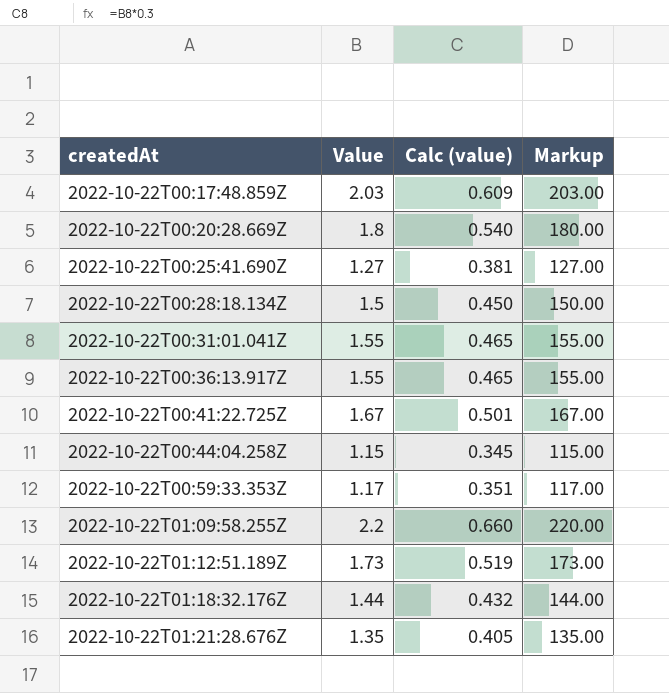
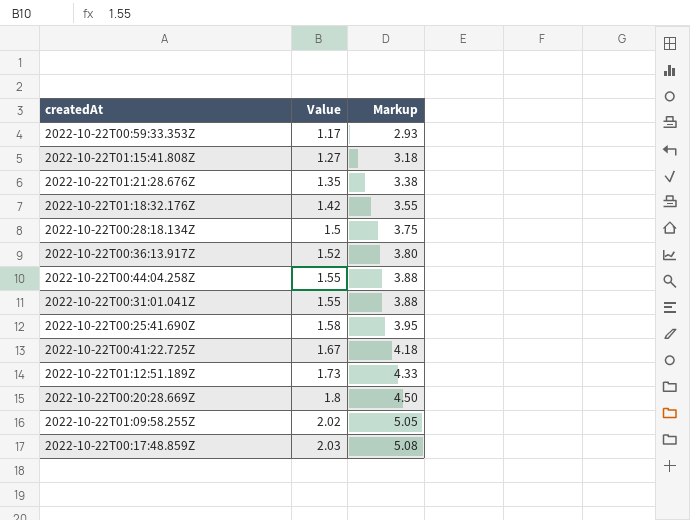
row order: createdAt ascending -> Value ascending
column Calc (value) | formula: [Value] * 0.3 -> none
column Markup | formula: [Value] * 100 -> [Value] * 2.5
row 2022-10-22T01:15:41.808Z: none -> 1.27 | 3.18
2022-10-22T01:18:32.176Z | Value: 1.44 -> 1.42
2022-10-22T00:36:13.917Z | Value: 1.55 -> 1.52
2022-10-22T00:44:04.258Z | Value: 1.15 -> 1.55
2022-10-22T00:25:41.690Z | Value: 1.27 -> 1.58
2022-10-22T01:09:58.255Z | Value: 2.2 -> 2.02

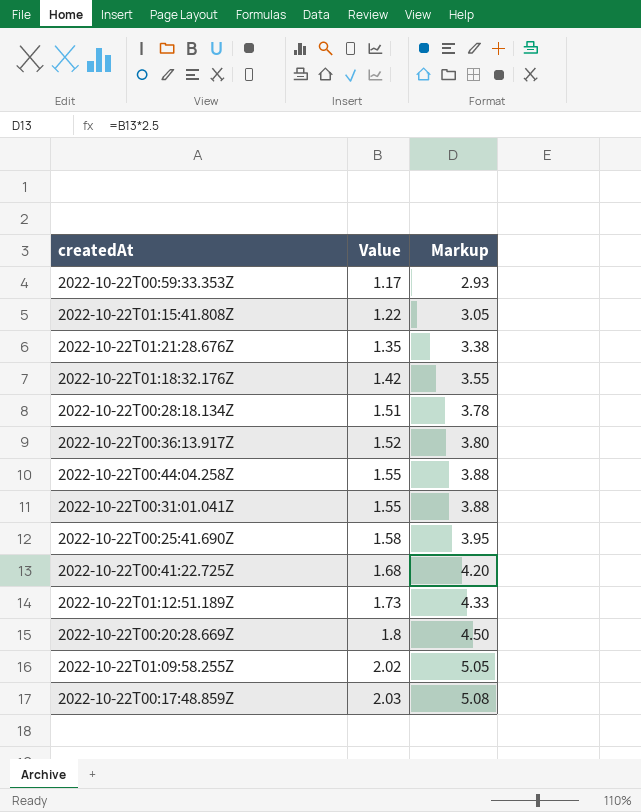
2022-10-22T01:15:41.808Z | Value: 1.27 -> 1.22
2022-10-22T01:15:41.808Z | Markup: 3.18 -> 3.05
2022-10-22T00:28:18.134Z | Value: 1.5 -> 1.51
2022-10-22T00:28:18.134Z | Markup: 3.75 -> 3.78
2022-10-22T00:41:22.725Z | Value: 1.67 -> 1.68
2022-10-22T00:41:22.725Z | Markup: 4.18 -> 4.20

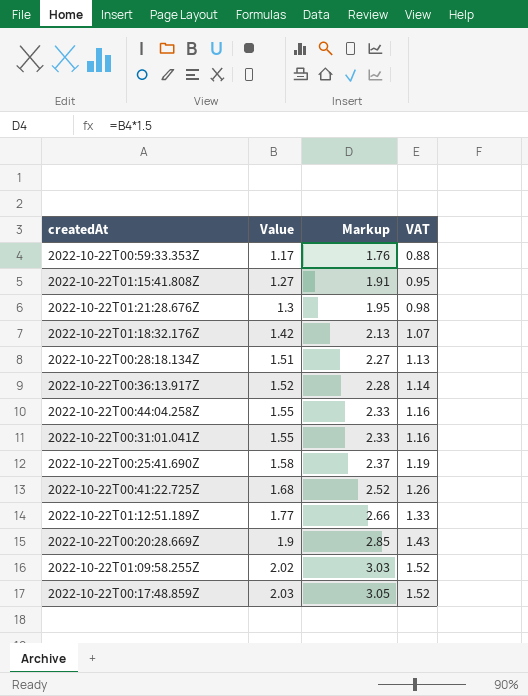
column Markup | formula: [Value] * 2.5 -> [Value] * 1.5
column VAT | formula: none -> [Value] * 0.75
2022-10-22T01:15:41.808Z | Value: 1.22 -> 1.27
2022-10-22T01:21:28.676Z | Value: 1.35 -> 1.3
2022-10-22T01:12:51.189Z | Value: 1.73 -> 1.77
2022-10-22T00:20:28.669Z | Value: 1.8 -> 1.9

